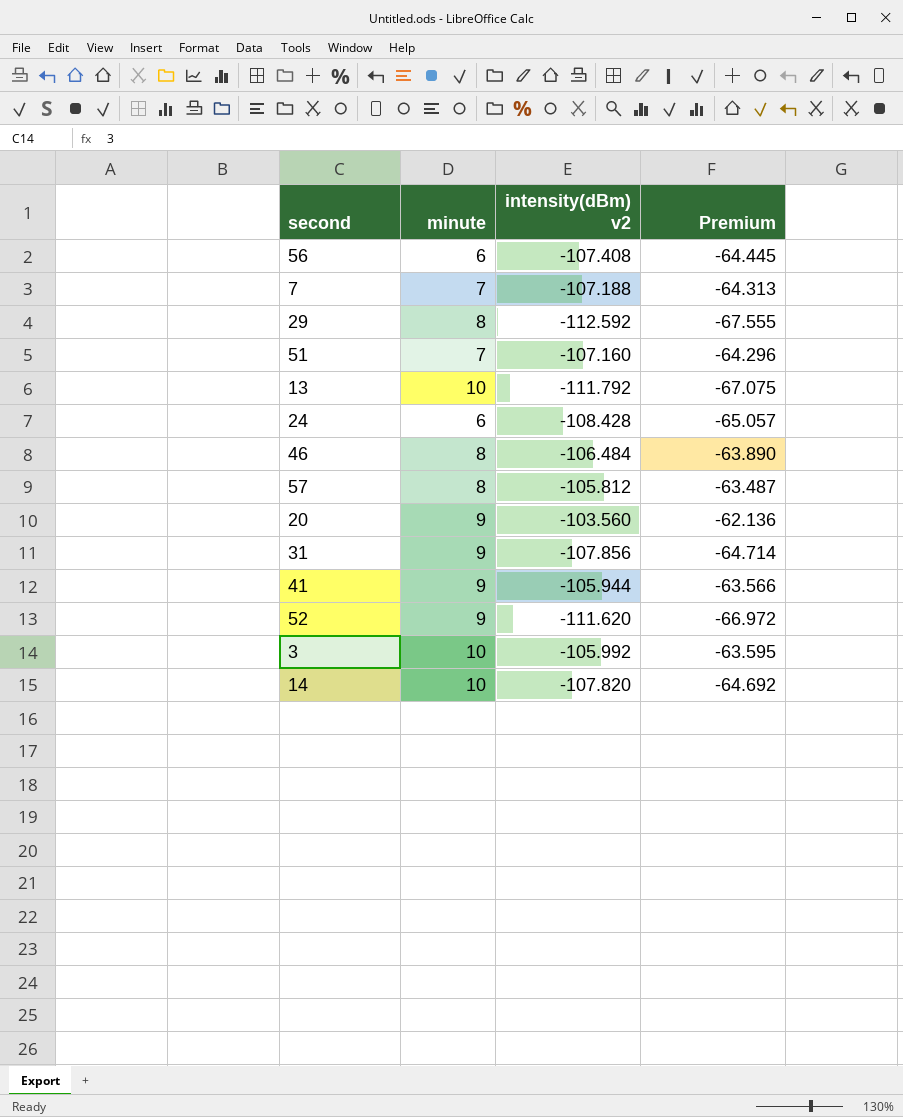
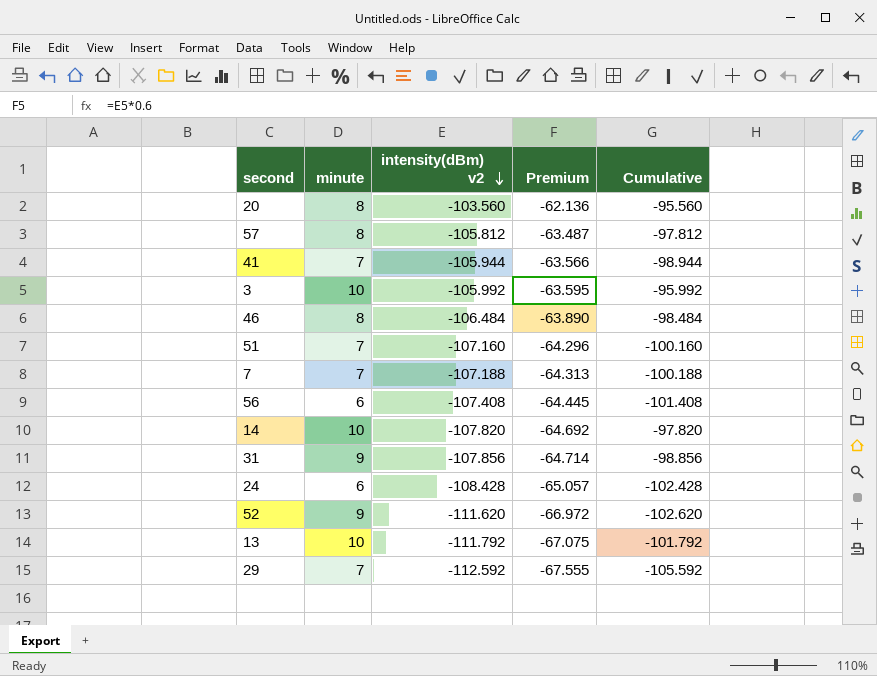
row order: none -> intensity(dBm) v2 descending
column Cumulative | formula: none -> [minute] + [intensity(dBm) v2]
20 | minute: 9 -> 8
41 | minute: 9 -> 7
29 | minute: 8 -> 7

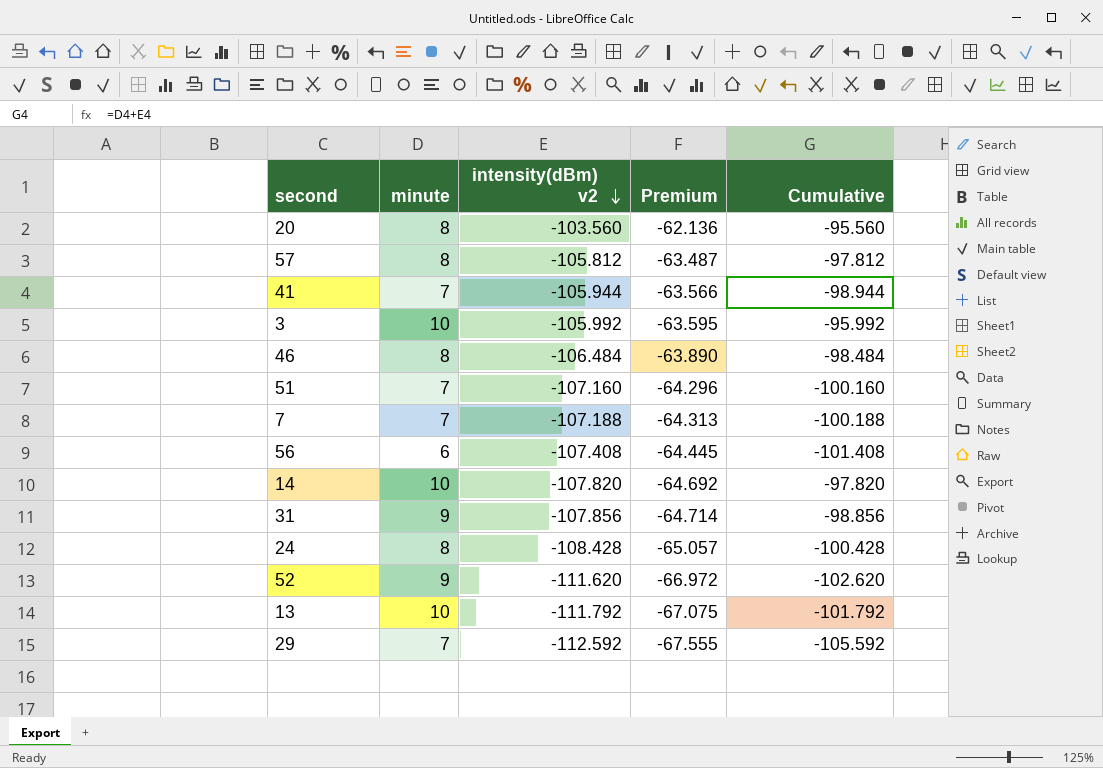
24 | minute: 6 -> 8
24 | Cumulative: -102.428 -> -100.428

